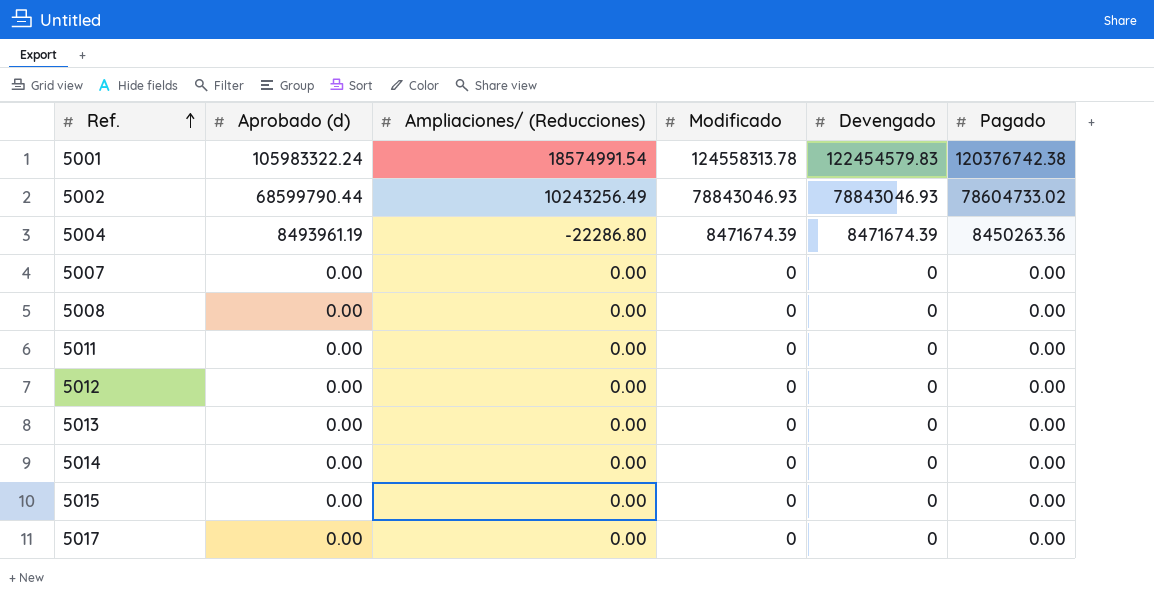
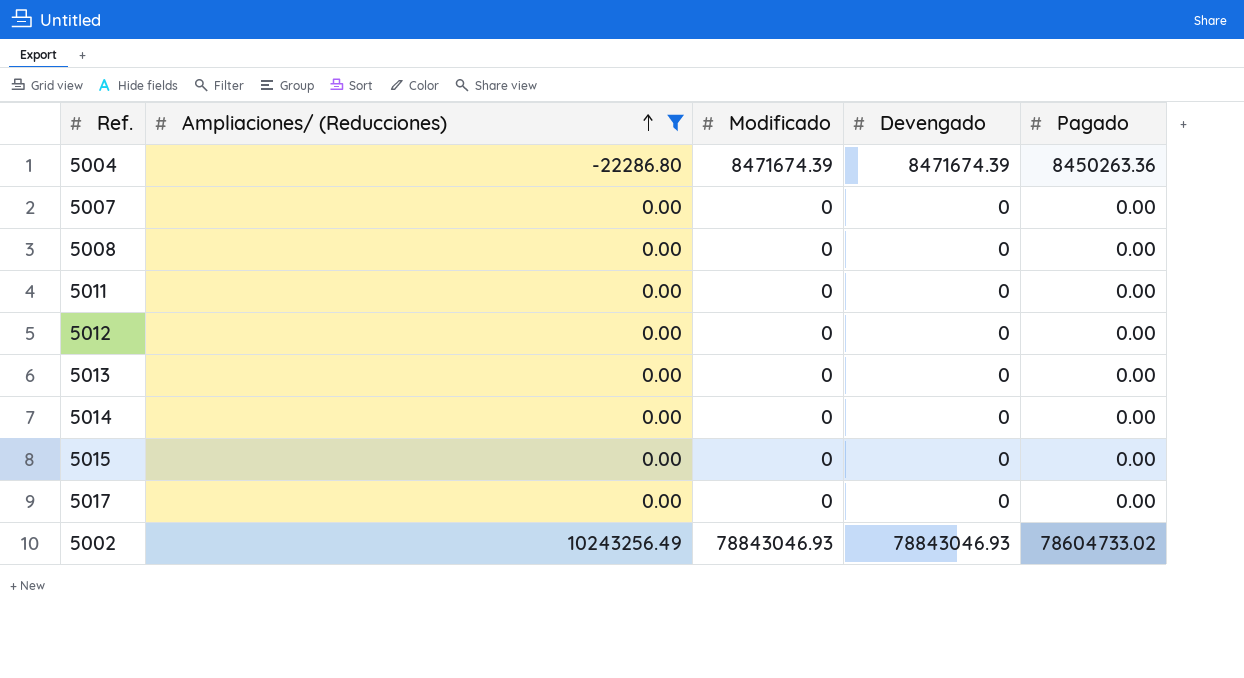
filter: none -> Ampliaciones/ (Reducciones) != 18574991.54
row order: Ref. ascending -> Ampliaciones/ (Reducciones) ascending
column Aprobado (d) | position: 2 -> none

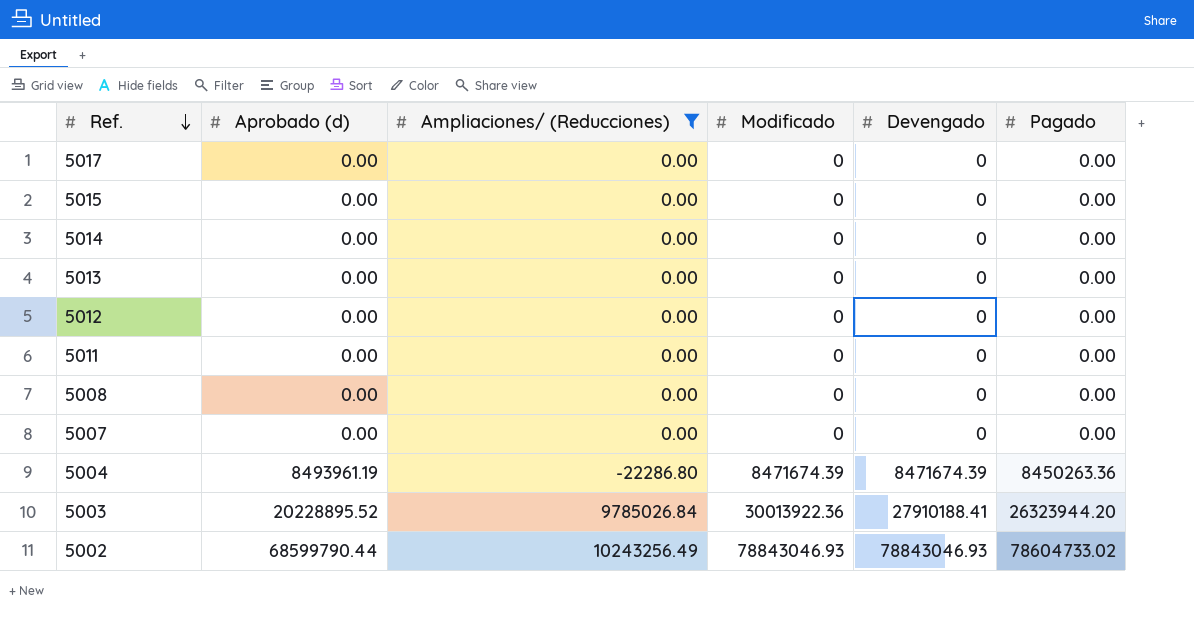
row order: Ampliaciones/ (Reducciones) ascending -> Ref. descending
column Aprobado (d) | position: none -> 2
row 5003: none -> 20228895.52 | 9785026.84 | 30013922.36 | 27910188.41 | 26323944.20

